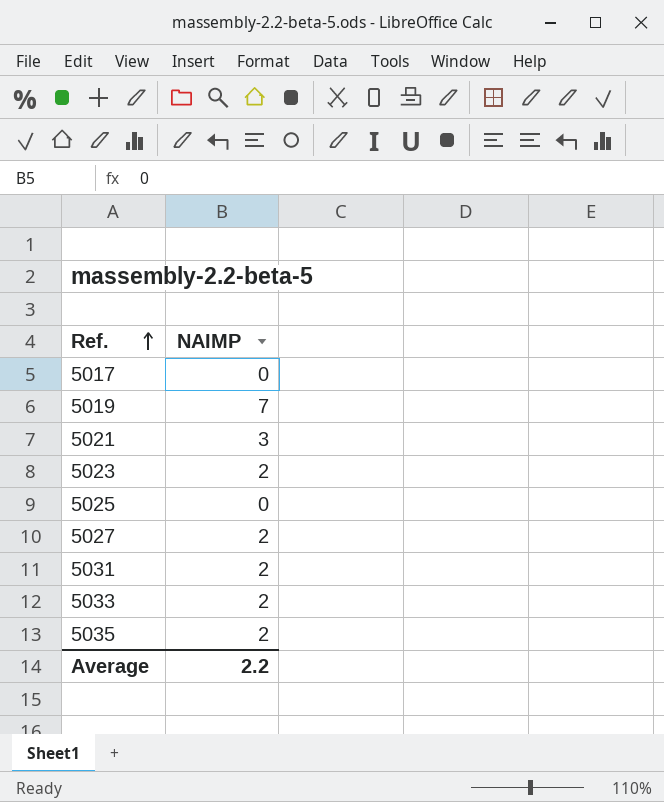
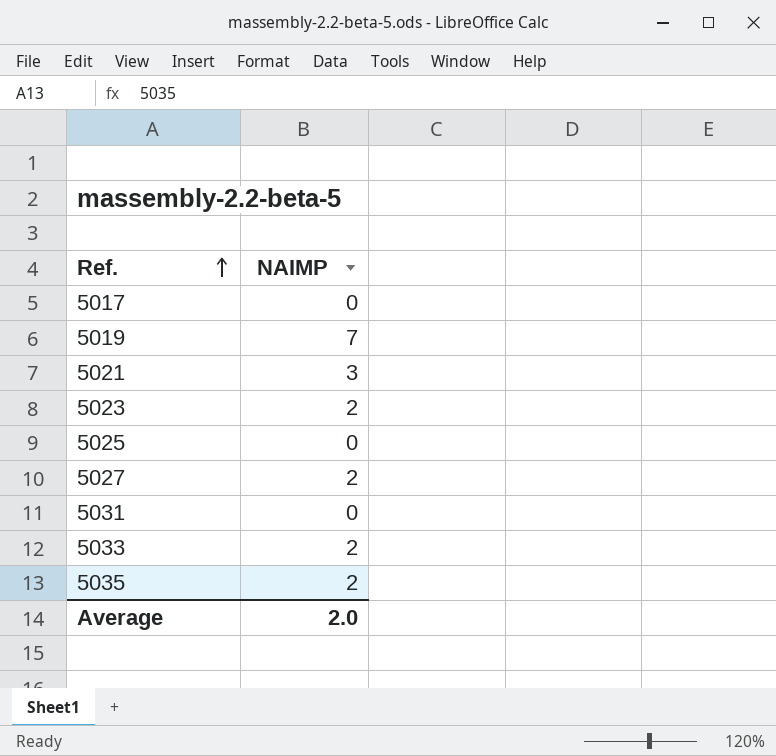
5031 | NAIMP: 2 -> 0
Average | NAIMP: 2.2 -> 2.0

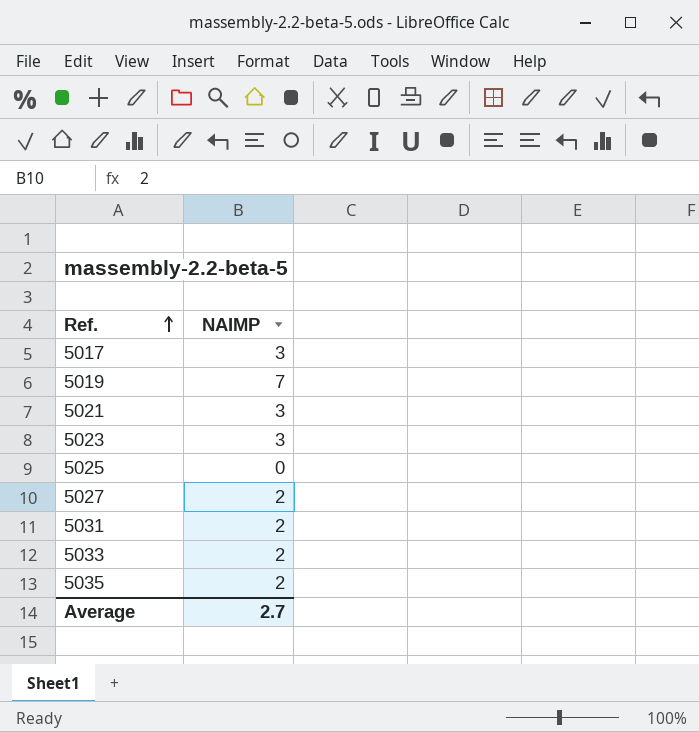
5017 | NAIMP: 0 -> 3
5023 | NAIMP: 2 -> 3
5031 | NAIMP: 0 -> 2
Average | NAIMP: 2.0 -> 2.7

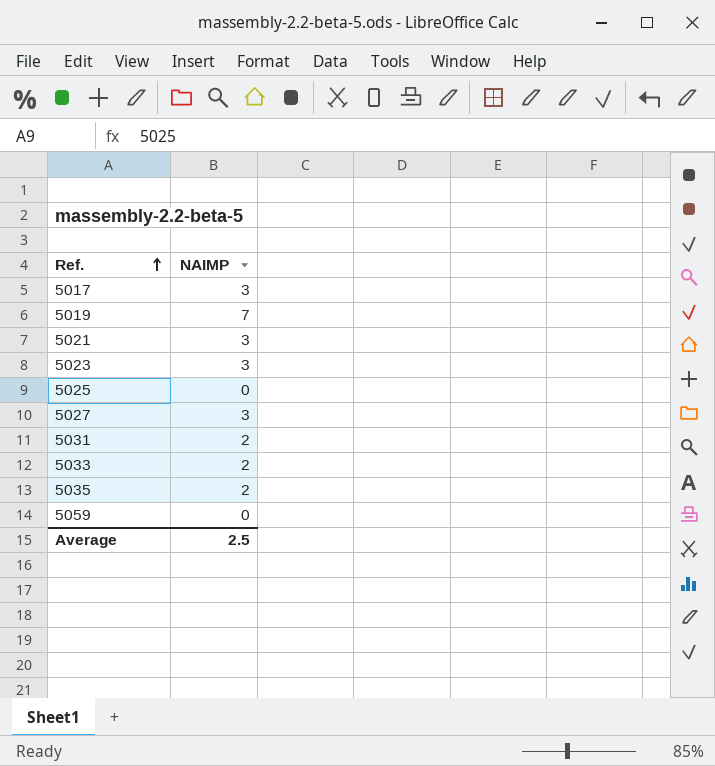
5027 | NAIMP: 2 -> 3
row 5059: none -> 0
Average | NAIMP: 2.7 -> 2.5

